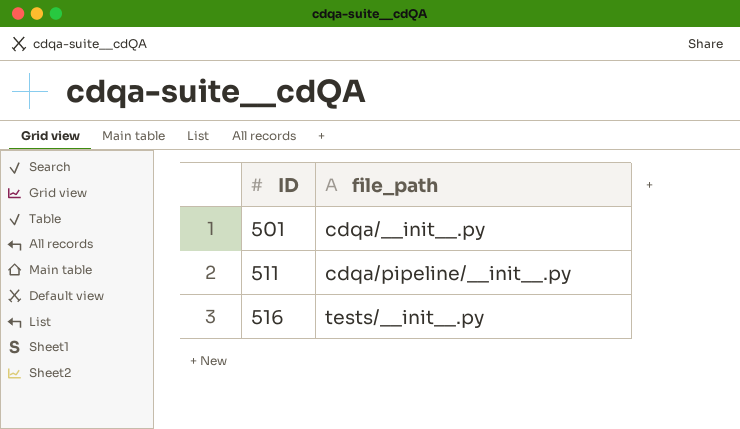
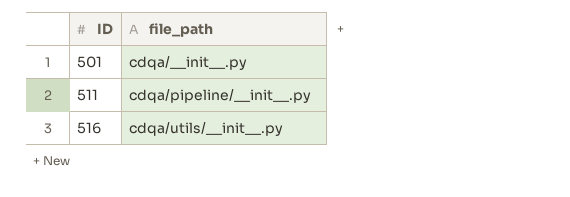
516 | file_path: tests/__init__.py -> cdqa/utils/__init__.py

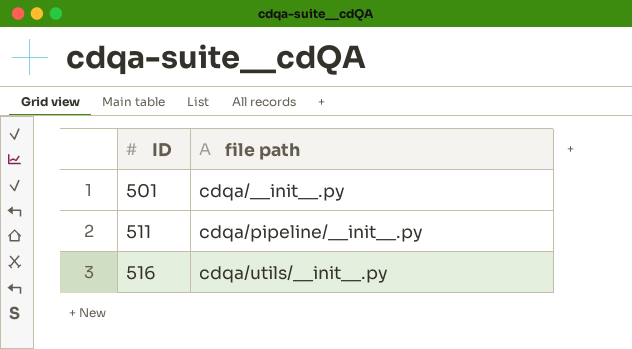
column name: file_path -> file path

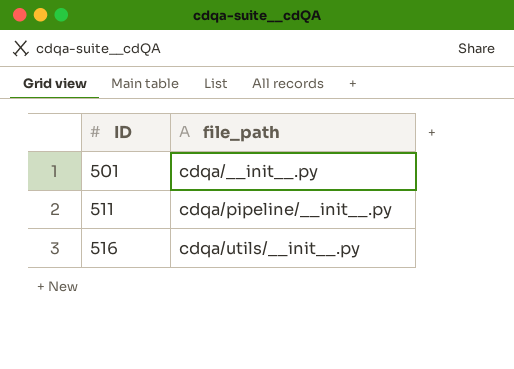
column name: file path -> file_path

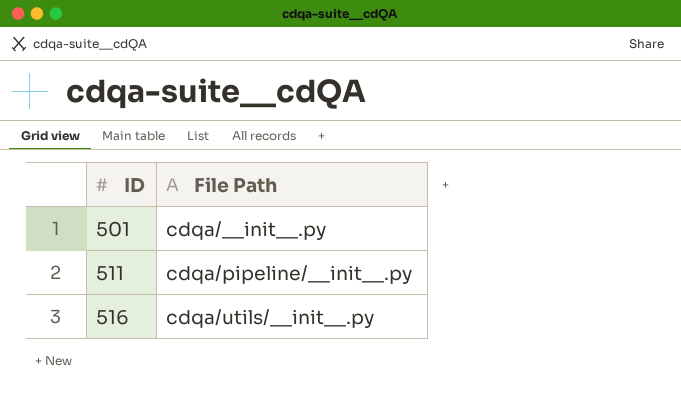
column name: file_path -> File Path

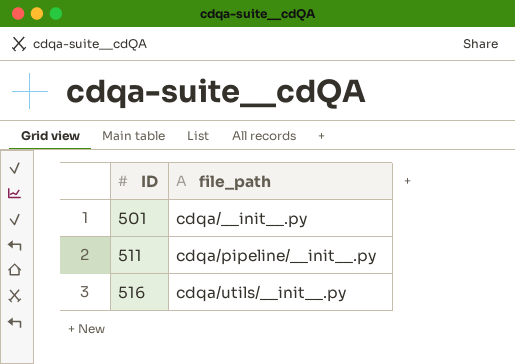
column name: File Path -> file_path

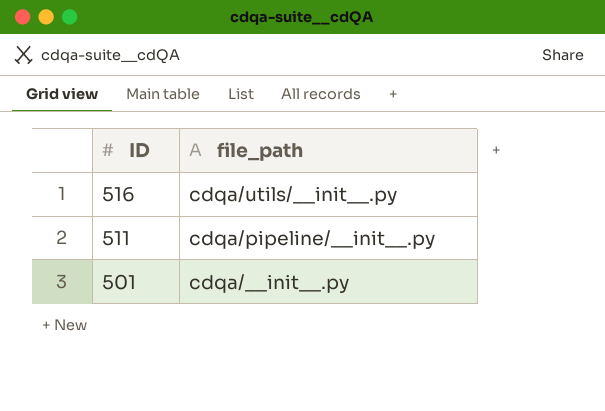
row order: ID ascending -> ID descending

